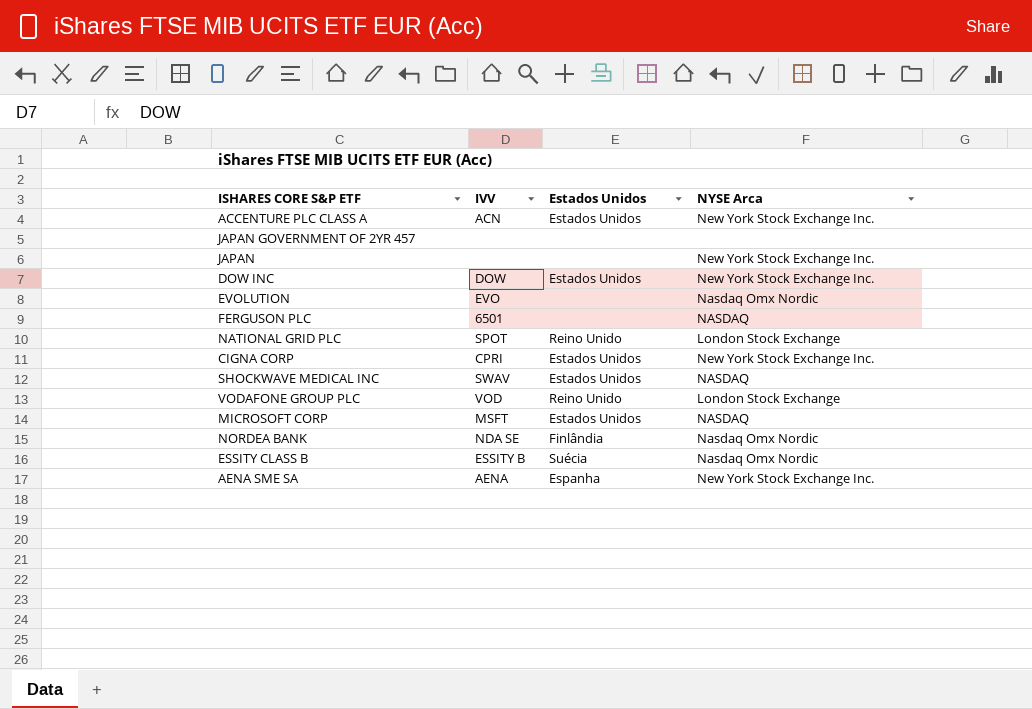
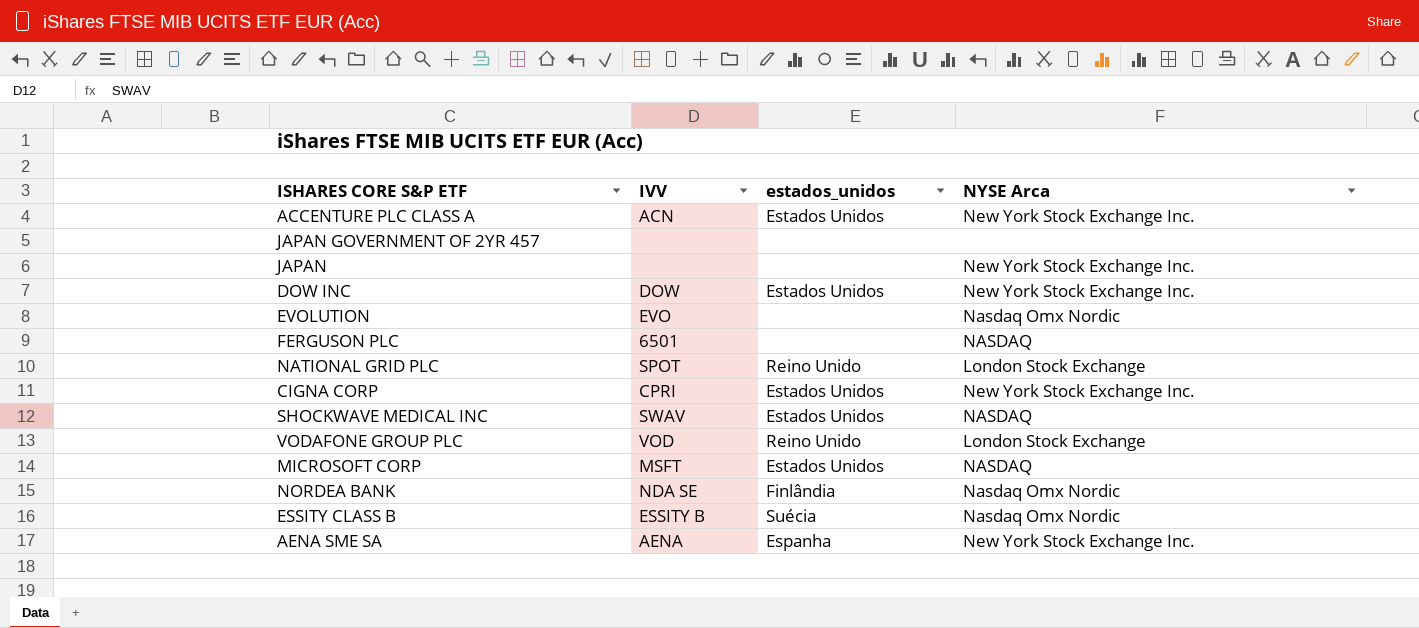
column name: Estados Unidos -> estados_unidos

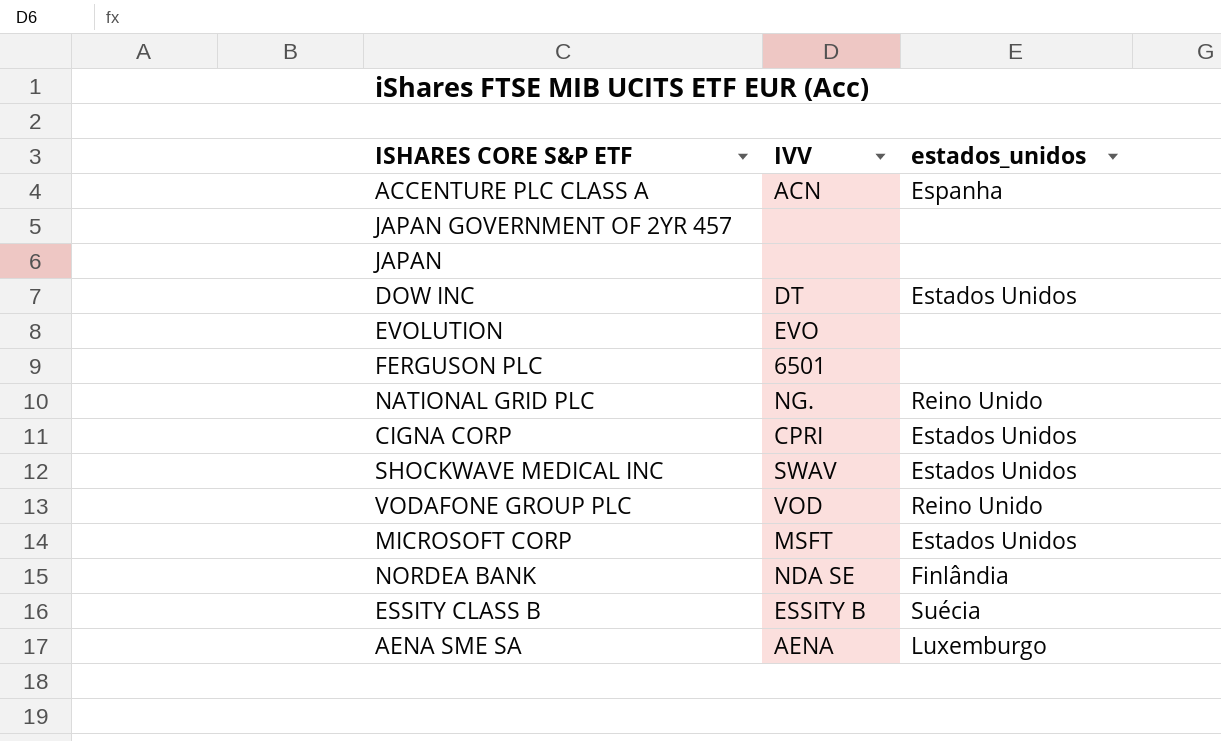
column NYSE Arca | position: 4 -> none
ACCENTURE PLC CLASS A | estados_unidos: Estados Unidos -> Espanha
DOW INC | IVV: DOW -> DT
NATIONAL GRID PLC | IVV: SPOT -> NG.
AENA SME SA | estados_unidos: Espanha -> Luxemburgo

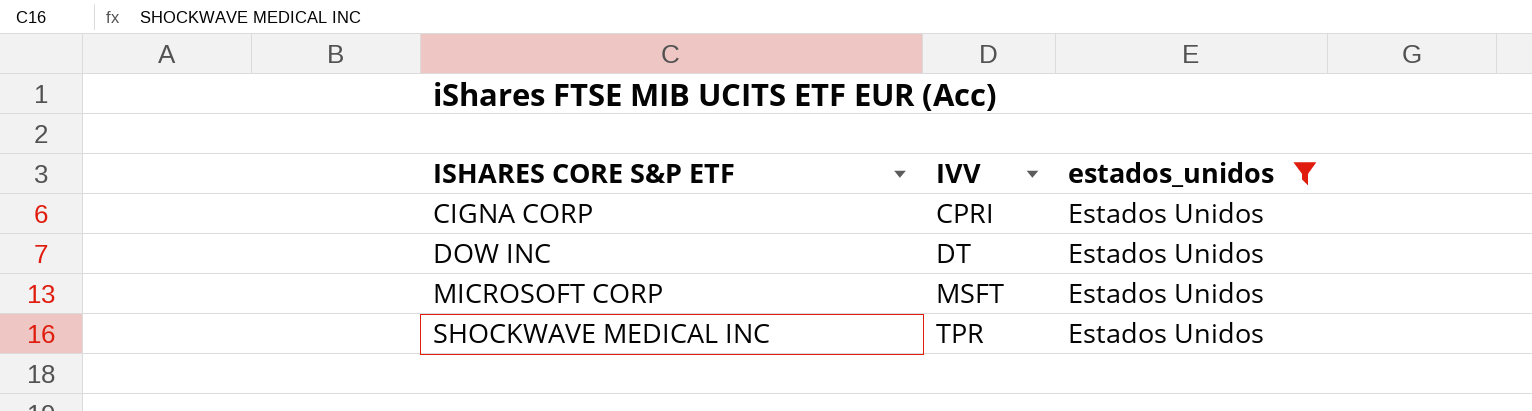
filter: none -> estados_unidos = Estados Unidos
row order: none -> ISHARES CORE S&P ETF ascending
SHOCKWAVE MEDICAL INC | IVV: SWAV -> TPR

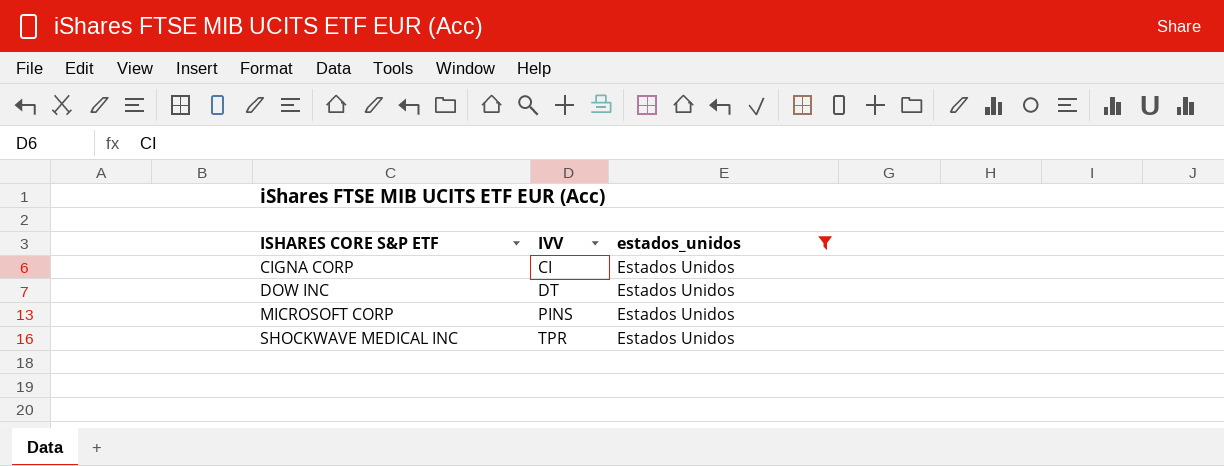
CIGNA CORP | IVV: CPRI -> CI
MICROSOFT CORP | IVV: MSFT -> PINS

